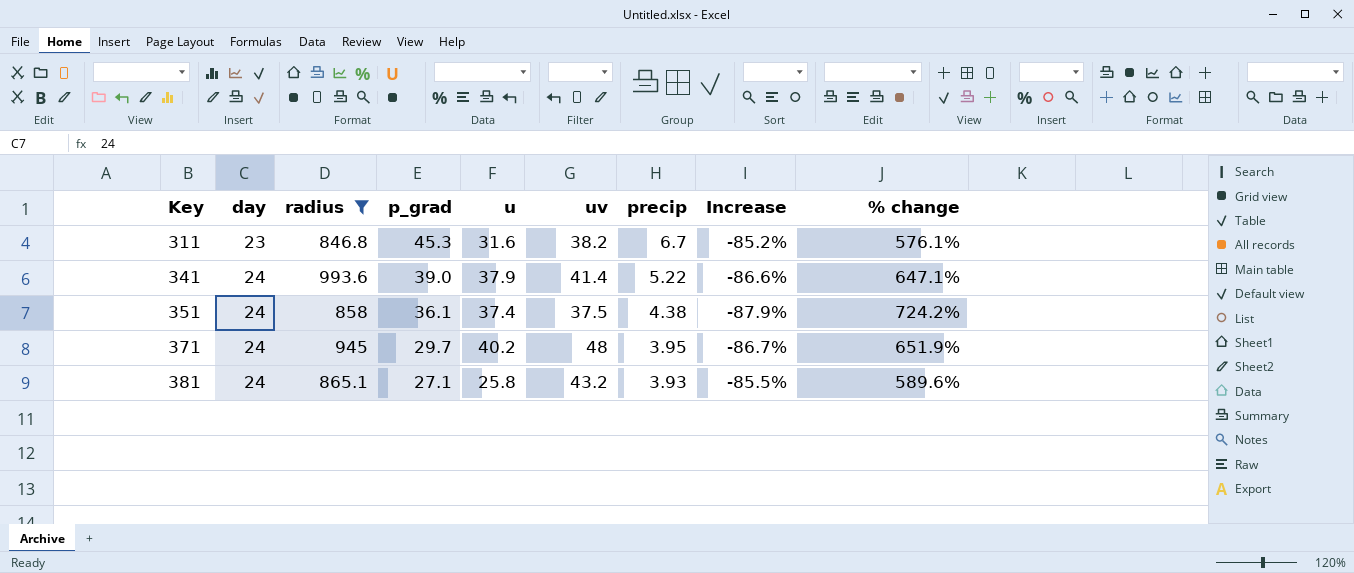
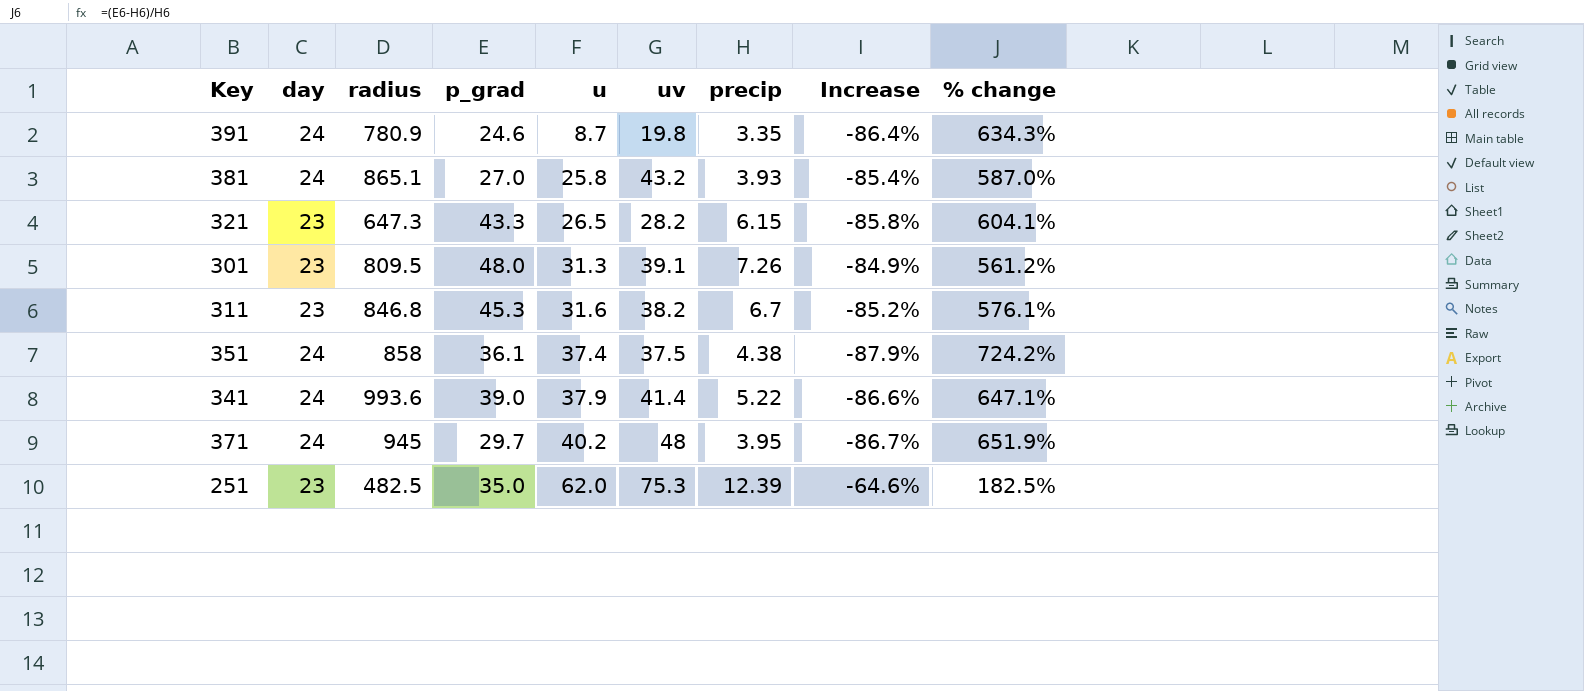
filter: radius >= 846.8 -> none
row order: Key ascending -> u ascending
381 | p_grad: 27.1 -> 27.0
381 | Increase: -85.5% -> -85.4%
381 | % change: 589.6% -> 587.0%

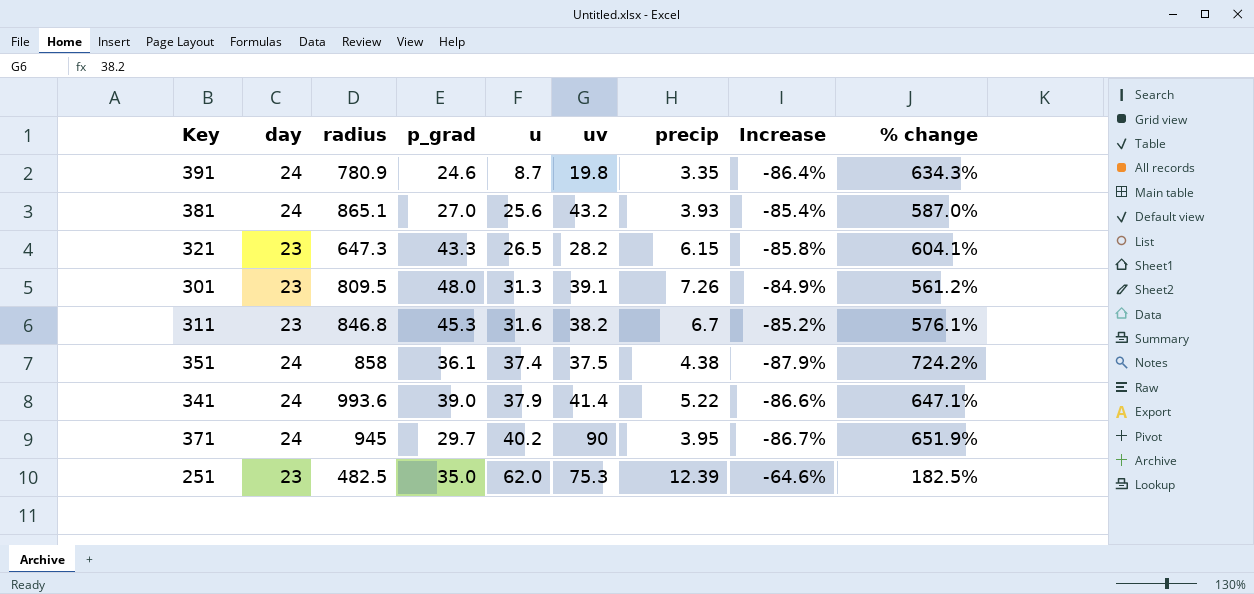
381 | u: 25.8 -> 25.6
371 | uv: 48 -> 90

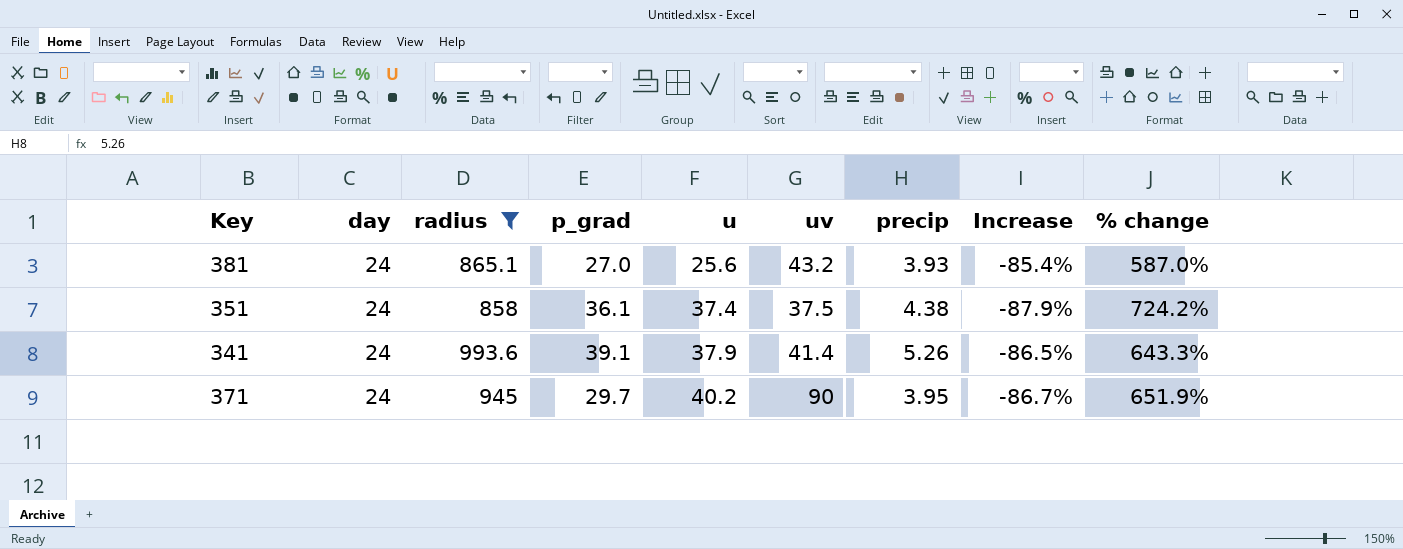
filter: none -> radius >= 858
341 | p_grad: 39.0 -> 39.1
341 | precip: 5.22 -> 5.26
341 | Increase: -86.6% -> -86.5%
341 | % change: 647.1% -> 643.3%

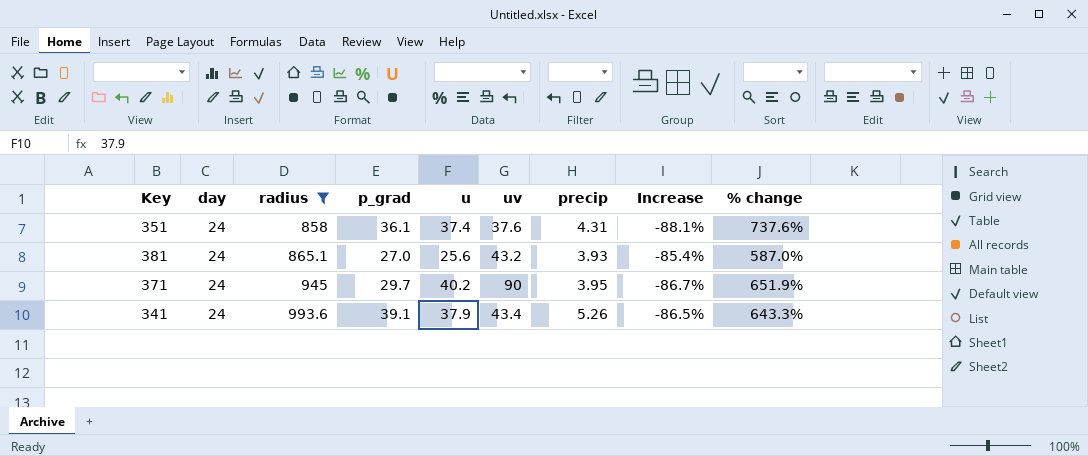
row order: u ascending -> radius ascending
351 | uv: 37.5 -> 37.6
351 | precip: 4.38 -> 4.31
351 | Increase: -87.9% -> -88.1%
351 | % change: 724.2% -> 737.6%
341 | uv: 41.4 -> 43.4

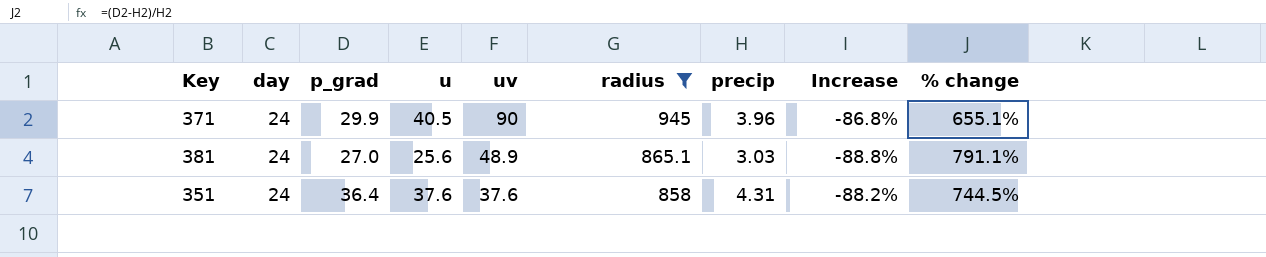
row order: radius ascending -> uv descending
column radius | position: 3 -> 6
row 341: 24 | 993.6 | 39.1 | 37.9 | 43.4 | 5.26 | -86.5% | 643.3% -> none
371 | p_grad: 29.7 -> 29.9
371 | u: 40.2 -> 40.5
371 | precip: 3.95 -> 3.96
371 | Increase: -86.7% -> -86.8%
371 | % change: 651.9% -> 655.1%
381 | uv: 43.2 -> 48.9
381 | precip: 3.93 -> 3.03
381 | Increase: -85.4% -> -88.8%
381 | % change: 587.0% -> 791.1%
351 | p_grad: 36.1 -> 36.4
351 | u: 37.4 -> 37.6
351 | Increase: -88.1% -> -88.2%
351 | % change: 737.6% -> 744.5%

